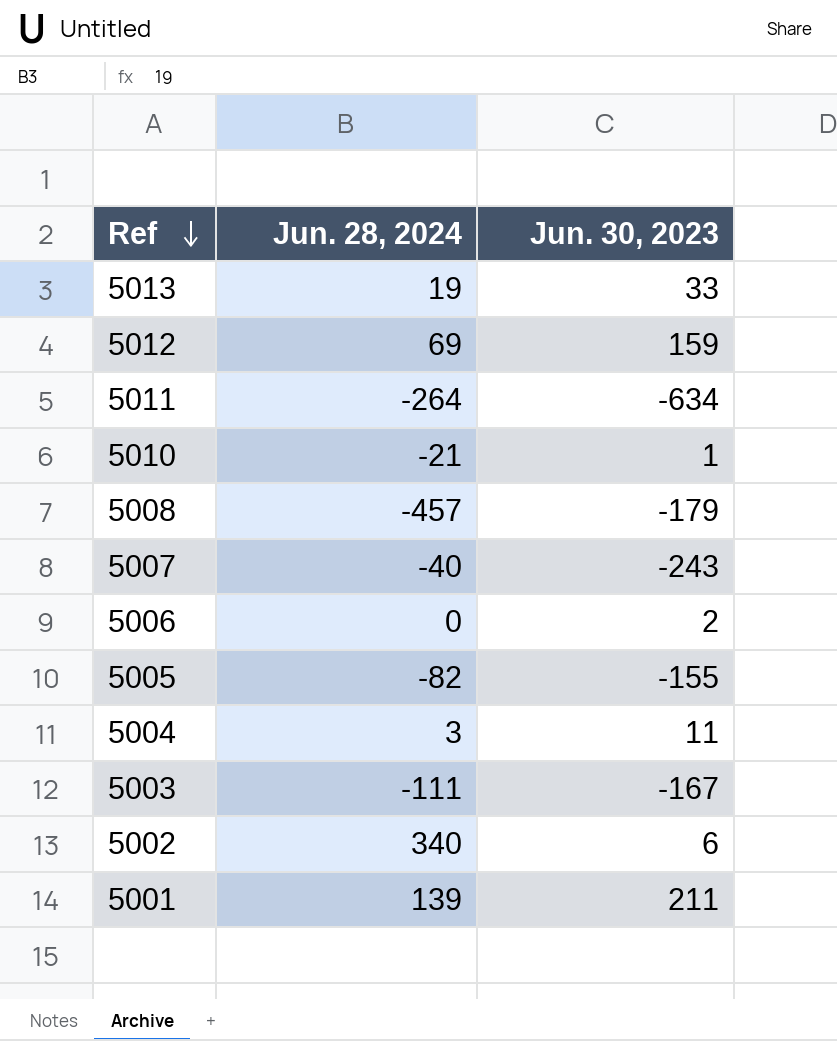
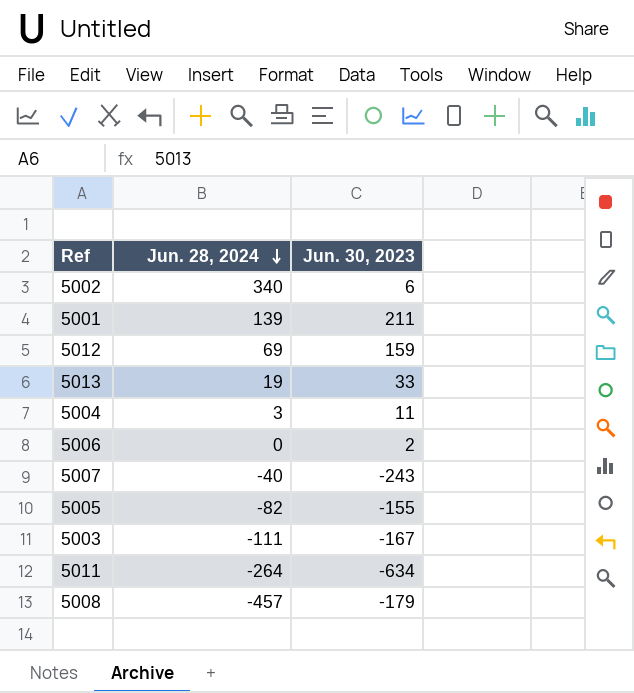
row order: Ref descending -> Jun. 28, 2024 descending
row 5010: -21 | 1 -> none

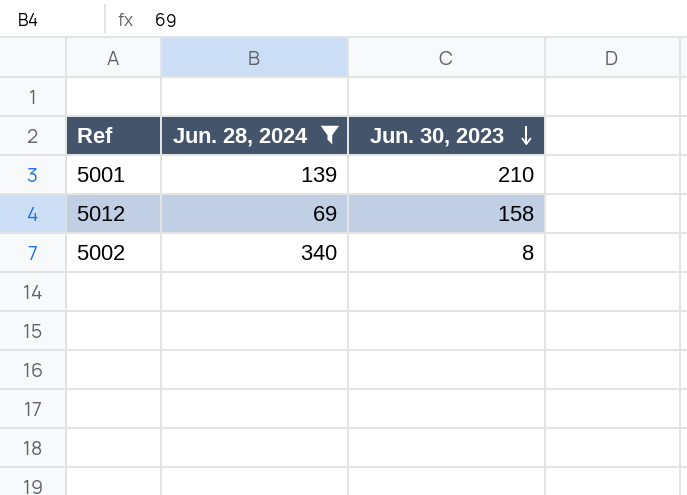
filter: none -> Jun. 28, 2024 >= 69
row order: Jun. 28, 2024 descending -> Jun. 30, 2023 descending
5001 | Jun. 30, 2023: 211 -> 210
5012 | Jun. 30, 2023: 159 -> 158
5002 | Jun. 30, 2023: 6 -> 8

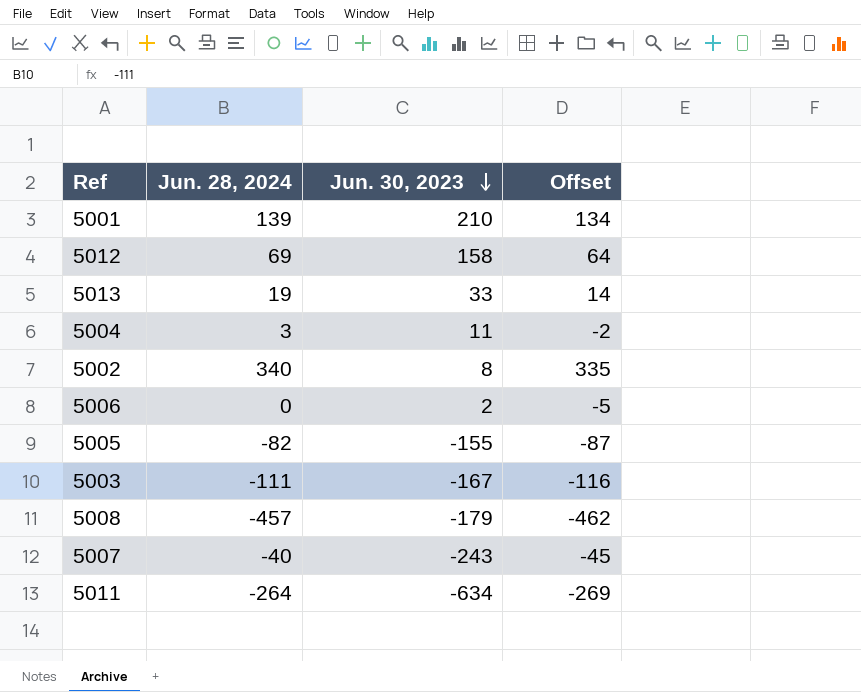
filter: Jun. 28, 2024 >= 69 -> none
column Offset | formula: none -> [Jun. 28, 2024] - 5

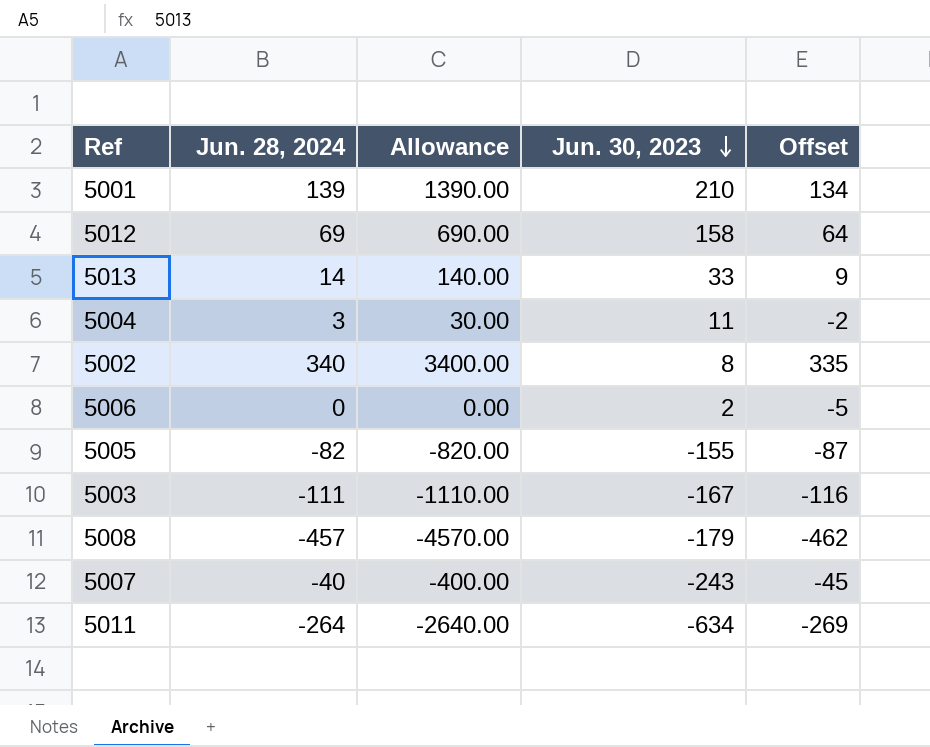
column Allowance | formula: none -> [Jun. 28, 2024] * 10
5013 | Jun. 28, 2024: 19 -> 14
5013 | Offset: 14 -> 9

